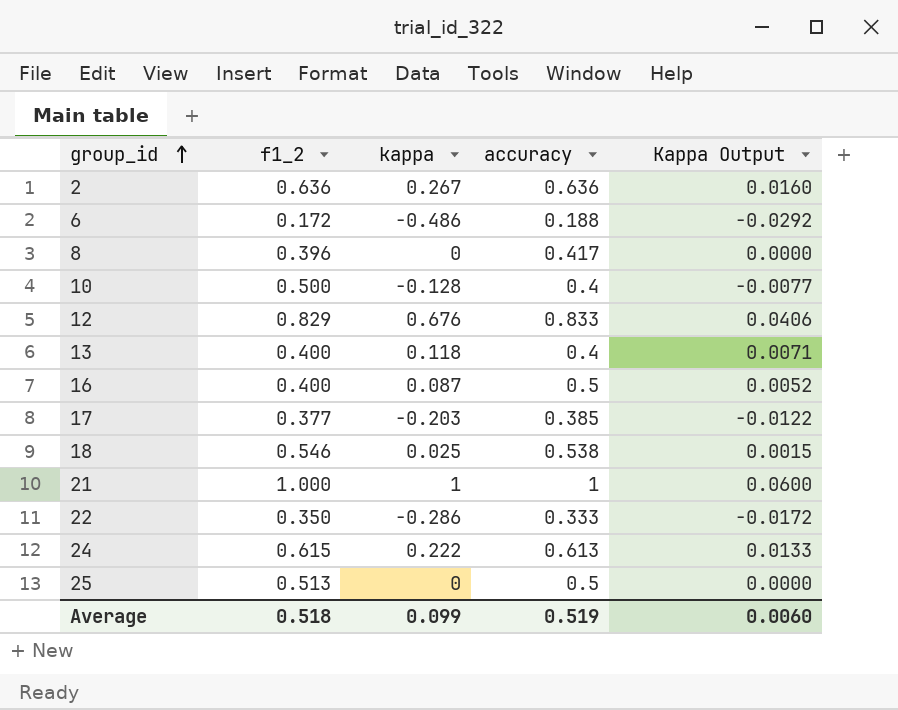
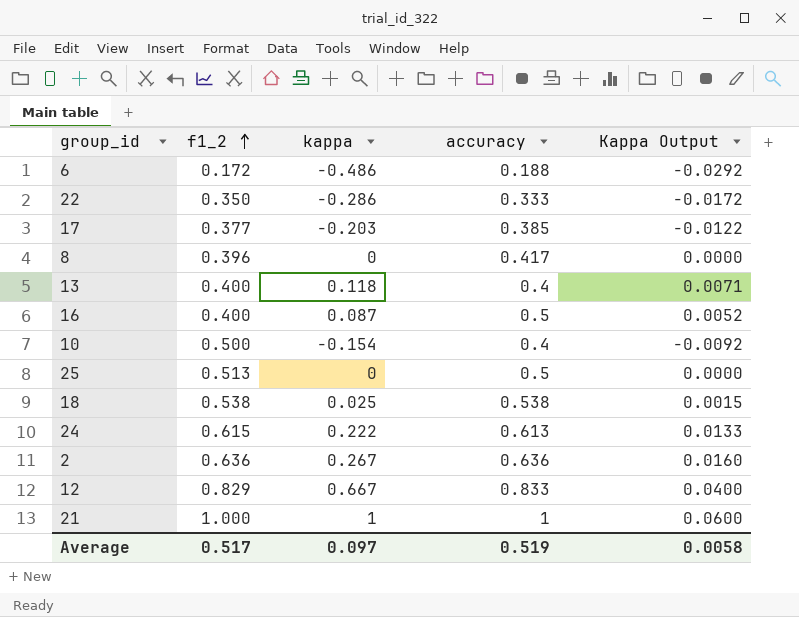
row order: group_id ascending -> f1_2 ascending
10 | kappa: -0.128 -> -0.154
10 | Kappa Output: -0.0077 -> -0.0092
18 | f1_2: 0.546 -> 0.538
12 | kappa: 0.676 -> 0.667
12 | Kappa Output: 0.0406 -> 0.0400
Average | f1_2: 0.518 -> 0.517
Average | kappa: 0.099 -> 0.097
Average | Kappa Output: 0.0060 -> 0.0058

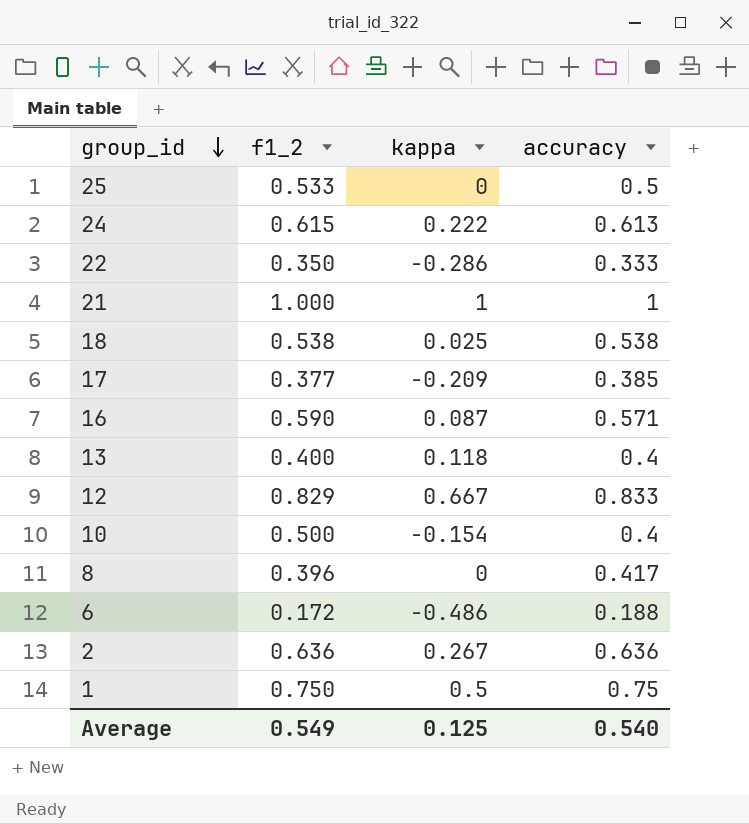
row order: f1_2 ascending -> group_id descending
column Kappa Output | formula: [kappa] * 0.06 -> none
25 | f1_2: 0.513 -> 0.533
17 | kappa: -0.203 -> -0.209
16 | f1_2: 0.400 -> 0.590
16 | accuracy: 0.5 -> 0.571
row 1: none -> 0.750 | 0.5 | 0.75
Average | f1_2: 0.517 -> 0.549
Average | kappa: 0.097 -> 0.125
Average | accuracy: 0.519 -> 0.540

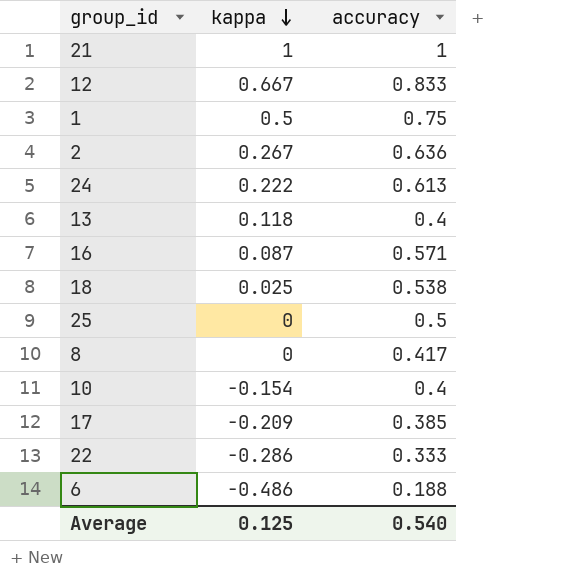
row order: group_id descending -> kappa descending
column f1_2 | position: 2 -> none

